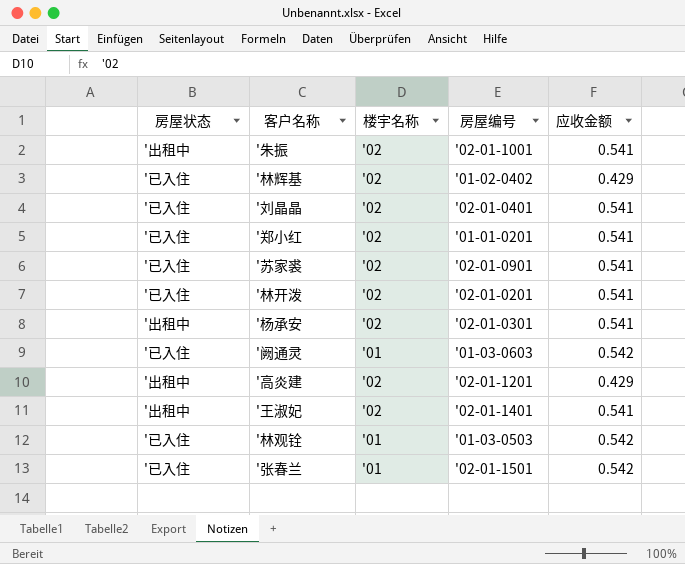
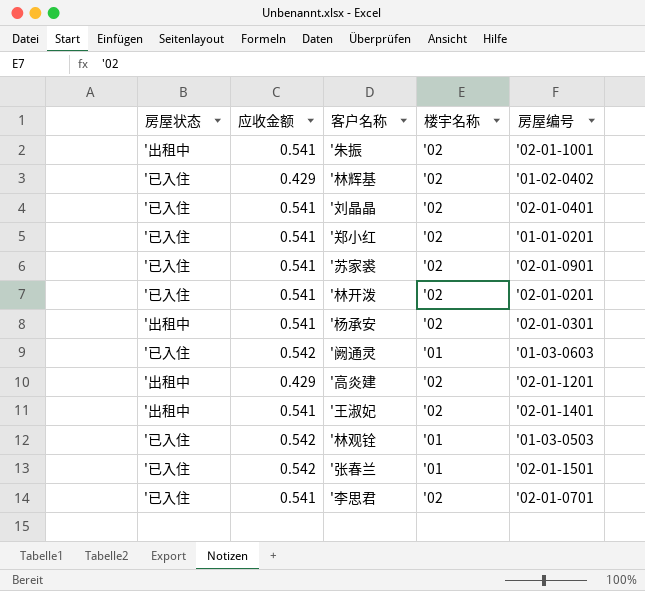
column 应收金额 | position: 5 -> 2
row '李思君: none -> '已入住 | 0.541 | '02 | '02-01-0701

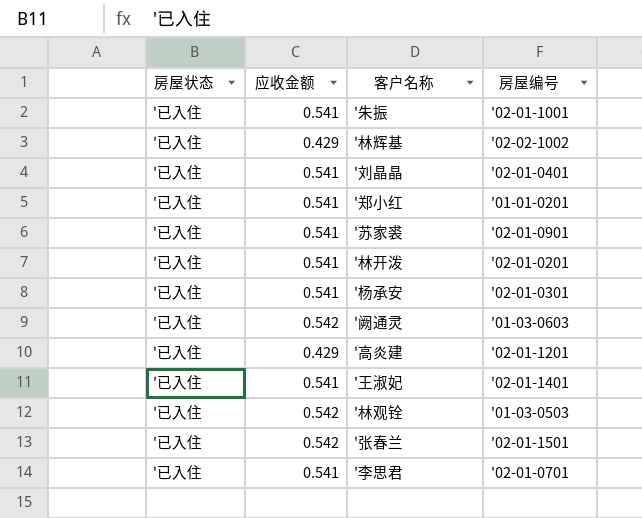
column 楼宇名称 | position: 4 -> none
'朱振 | 房屋状态: '出租中 -> '已入住
'林辉基 | 房屋编号: '01-02-0402 -> '02-02-1002
'杨承安 | 房屋状态: '出租中 -> '已入住
'高炎建 | 房屋状态: '出租中 -> '已入住
'王淑妃 | 房屋状态: '出租中 -> '已入住

